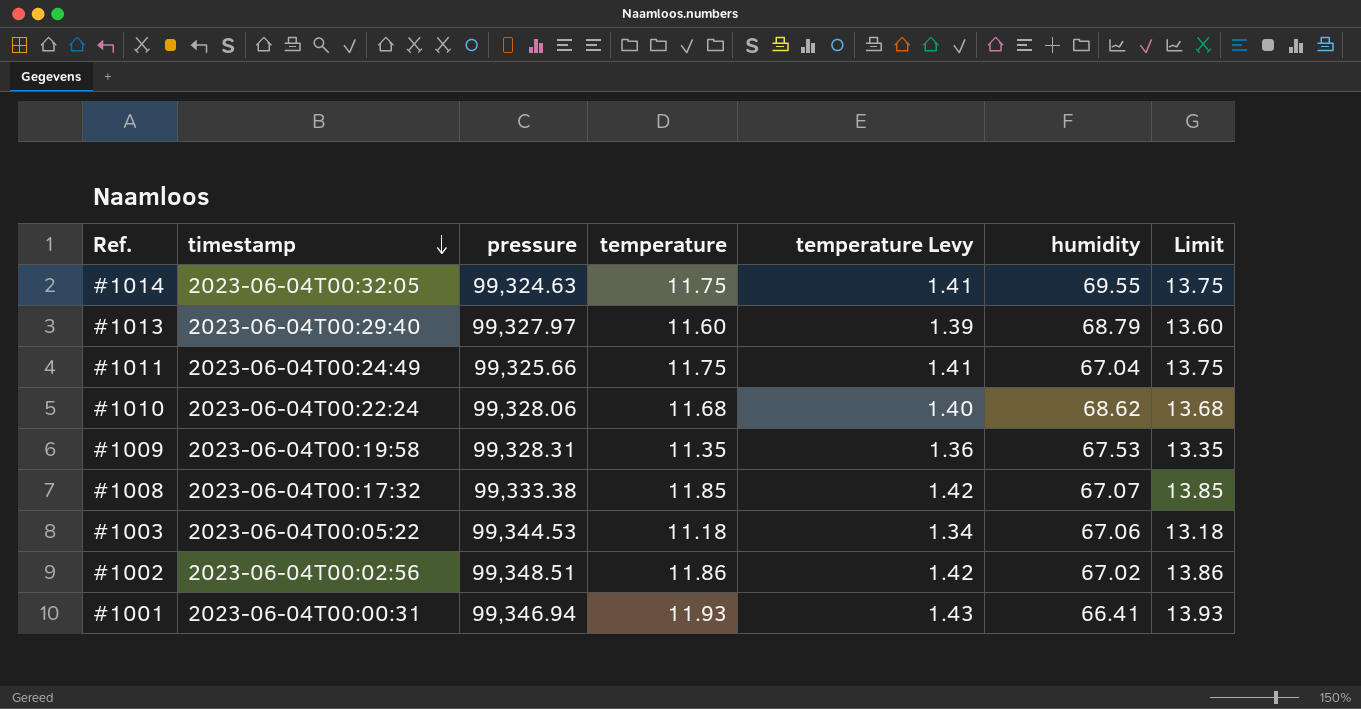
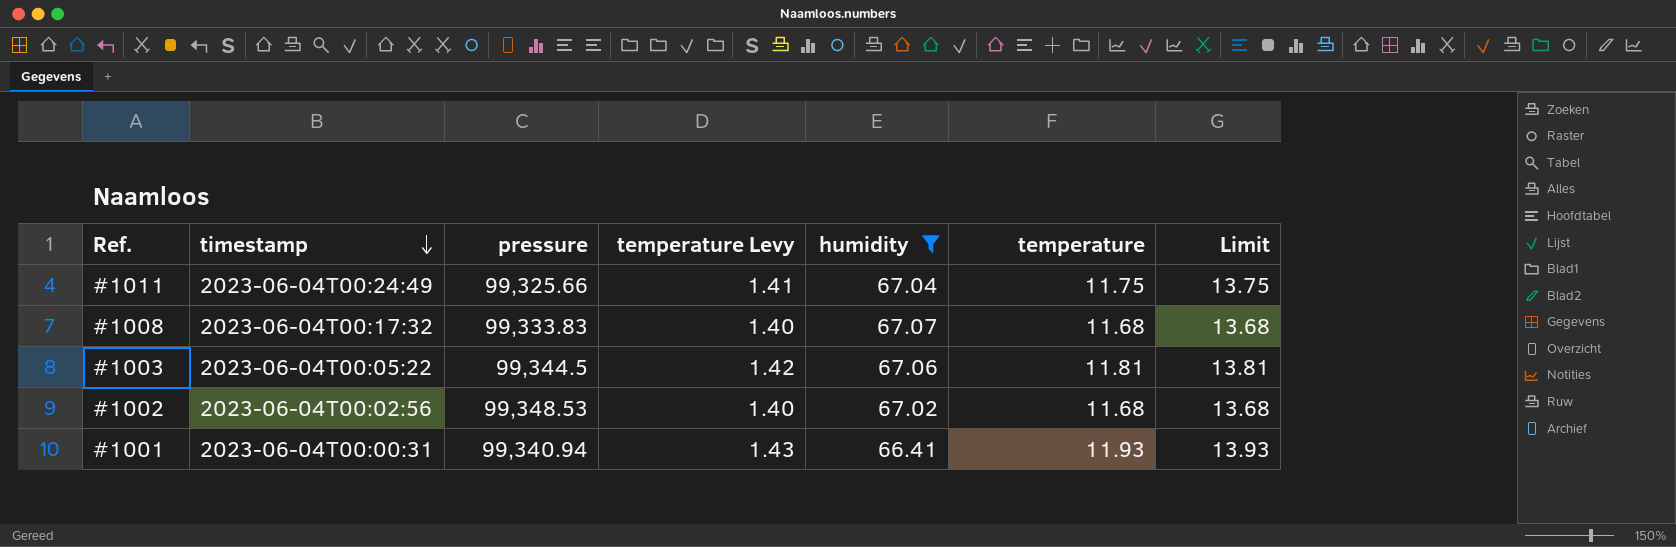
filter: none -> humidity <= 67.07
column temperature | position: 4 -> 6
#1008 | pressure: 99,333.38 -> 99,333.83
#1008 | temperature Levy: 1.42 -> 1.40
#1008 | temperature: 11.85 -> 11.68
#1008 | Limit: 13.85 -> 13.68
#1003 | pressure: 99,344.53 -> 99,344.5
#1003 | temperature Levy: 1.34 -> 1.42
#1003 | temperature: 11.18 -> 11.81
#1003 | Limit: 13.18 -> 13.81
#1002 | pressure: 99,348.51 -> 99,348.53
#1002 | temperature Levy: 1.42 -> 1.40
#1002 | temperature: 11.86 -> 11.68
#1002 | Limit: 13.86 -> 13.68
#1001 | pressure: 99,346.94 -> 99,340.94

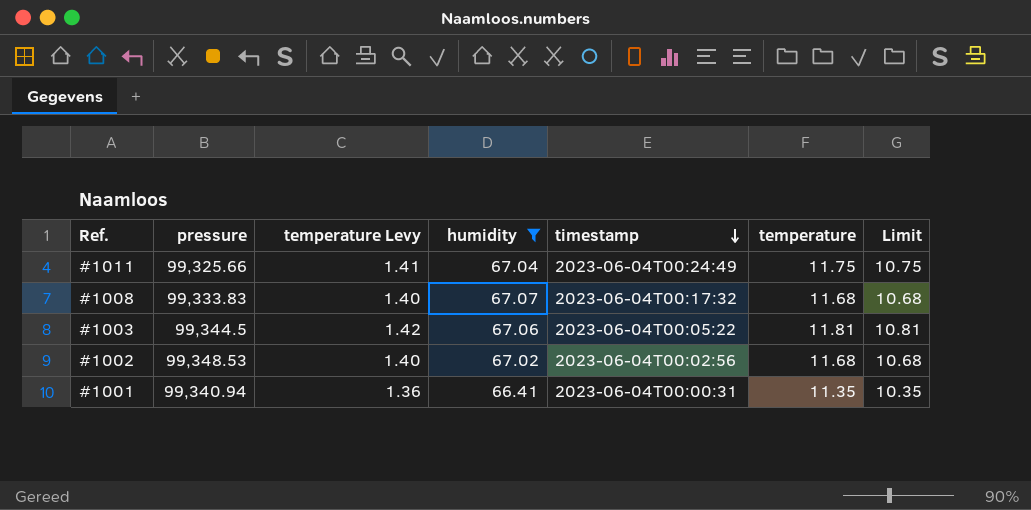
column timestamp | position: 2 -> 5
column Limit | formula: [temperature] + 2 -> [temperature] - 1
#1001 | temperature Levy: 1.43 -> 1.36
#1001 | temperature: 11.93 -> 11.35

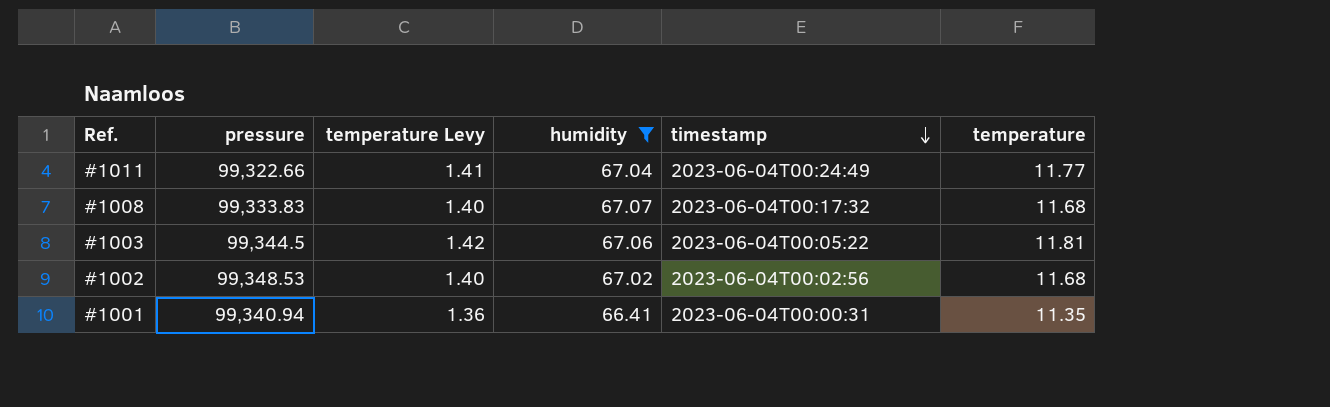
column Limit | formula: [temperature] - 1 -> none
#1011 | pressure: 99,325.66 -> 99,322.66
#1011 | temperature: 11.75 -> 11.77

